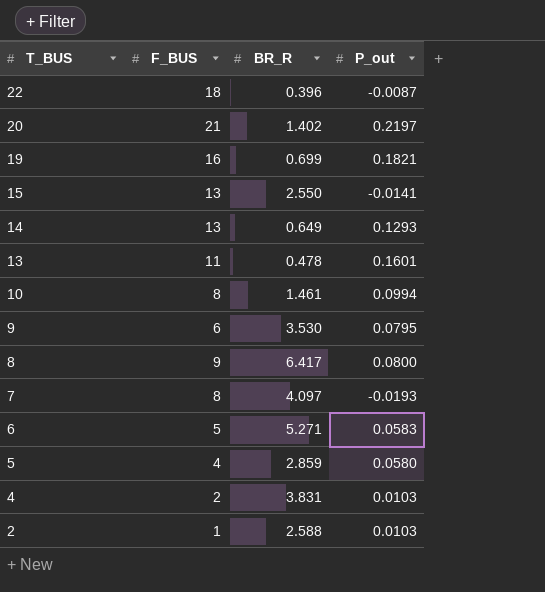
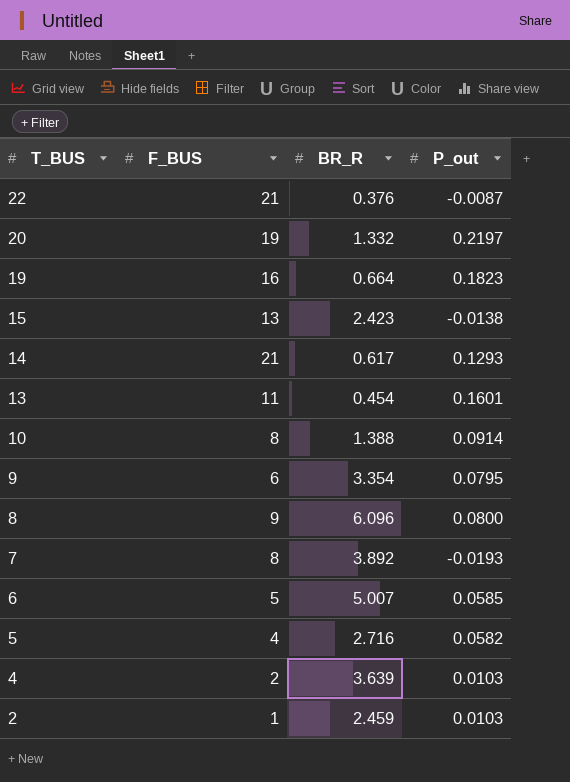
22 | F_BUS: 18 -> 21
22 | BR_R: 0.396 -> 0.376
20 | F_BUS: 21 -> 19
20 | BR_R: 1.402 -> 1.332
19 | BR_R: 0.699 -> 0.664
19 | P_out: 0.1821 -> 0.1823
15 | BR_R: 2.550 -> 2.423
15 | P_out: -0.0141 -> -0.0138
14 | F_BUS: 13 -> 21
14 | BR_R: 0.649 -> 0.617
13 | BR_R: 0.478 -> 0.454
10 | BR_R: 1.461 -> 1.388
10 | P_out: 0.0994 -> 0.0914
9 | BR_R: 3.530 -> 3.354
8 | BR_R: 6.417 -> 6.096
7 | BR_R: 4.097 -> 3.892
6 | BR_R: 5.271 -> 5.007
6 | P_out: 0.0583 -> 0.0585
5 | BR_R: 2.859 -> 2.716
5 | P_out: 0.0580 -> 0.0582
4 | BR_R: 3.831 -> 3.639
2 | BR_R: 2.588 -> 2.459

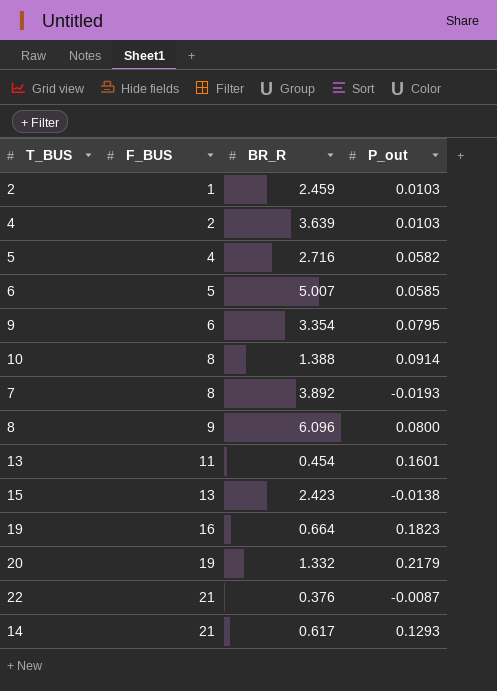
row order: T_BUS descending -> F_BUS ascending
20 | P_out: 0.2197 -> 0.2179

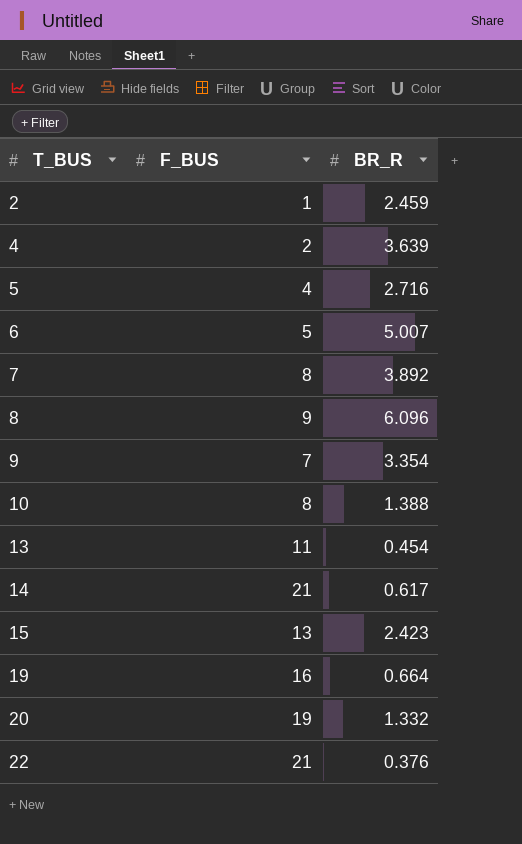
row order: F_BUS ascending -> T_BUS ascending
column P_out | position: 4 -> none
9 | F_BUS: 6 -> 7

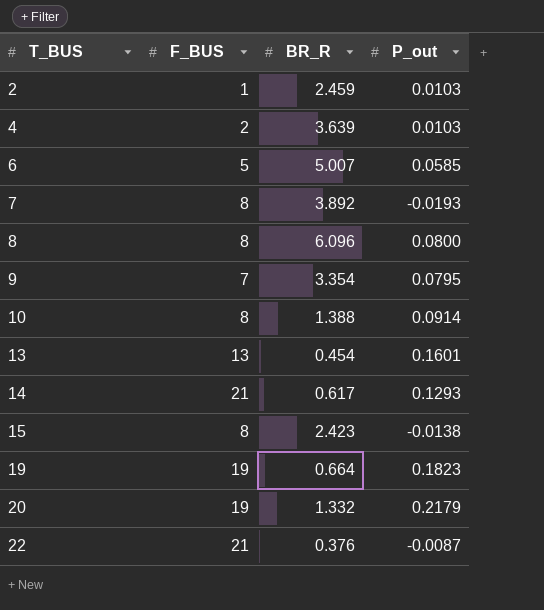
column P_out | position: none -> 4
row 5: 4 | 2.716 -> none
8 | F_BUS: 9 -> 8
13 | F_BUS: 11 -> 13
15 | F_BUS: 13 -> 8
19 | F_BUS: 16 -> 19

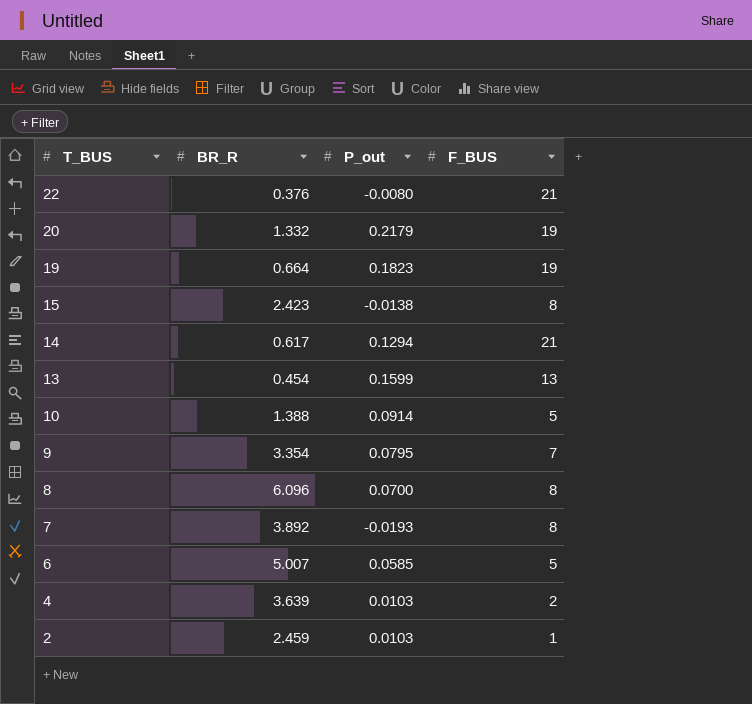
row order: T_BUS ascending -> T_BUS descending
column F_BUS | position: 2 -> 4
22 | P_out: -0.0087 -> -0.0080
14 | P_out: 0.1293 -> 0.1294
13 | P_out: 0.1601 -> 0.1599
10 | F_BUS: 8 -> 5
8 | P_out: 0.0800 -> 0.0700

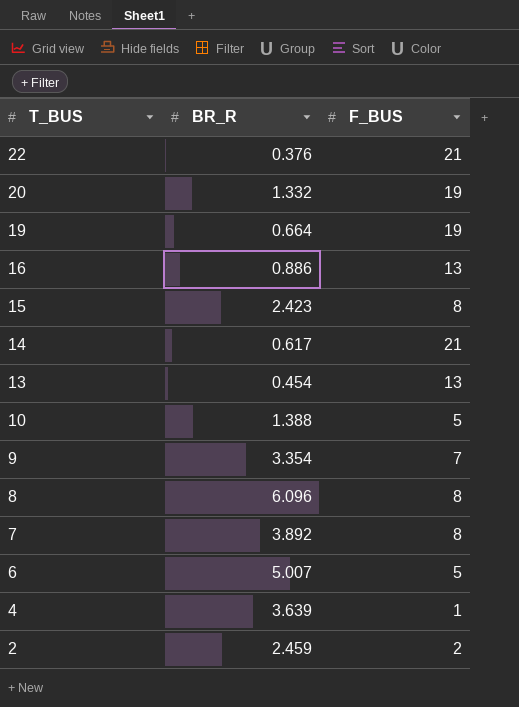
column P_out | position: 3 -> none
row 16: none -> 0.886 | 13
4 | F_BUS: 2 -> 1
2 | F_BUS: 1 -> 2

